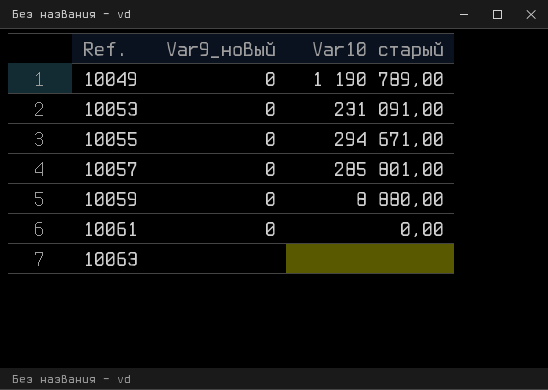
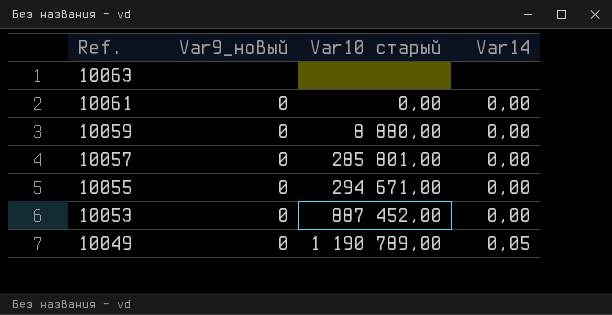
row order: Ref. ascending -> Ref. descending
column Var14 | position: none -> 4
10053 | Var10 старый: 231 091,00 -> 887 452,00

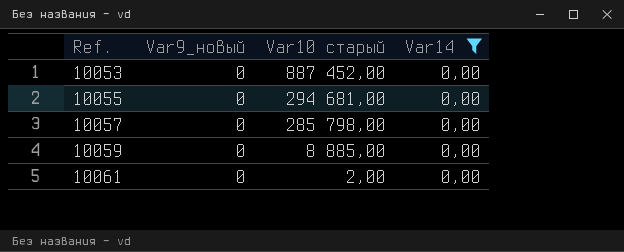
filter: none -> Var14 = 0,00
row order: Ref. descending -> Ref. ascending
10055 | Var10 старый: 294 671,00 -> 294 681,00
10057 | Var10 старый: 285 801,00 -> 285 798,00
10059 | Var10 старый: 8 880,00 -> 8 885,00
10061 | Var10 старый: 0,00 -> 2,00

